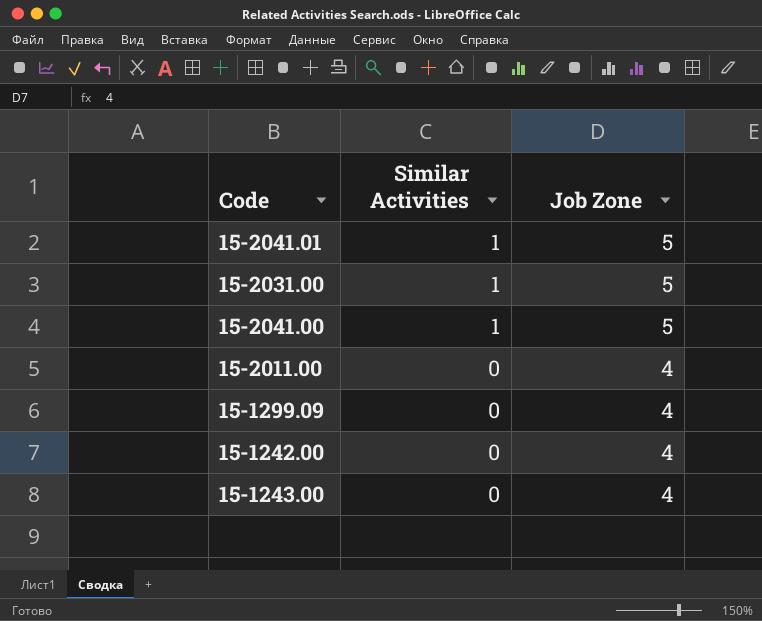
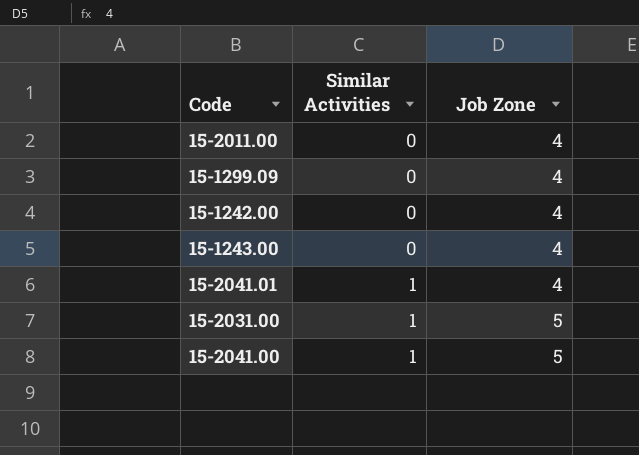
row order: Similar Activities descending -> Similar Activities ascending
15-2041.01 | Job Zone: 5 -> 4

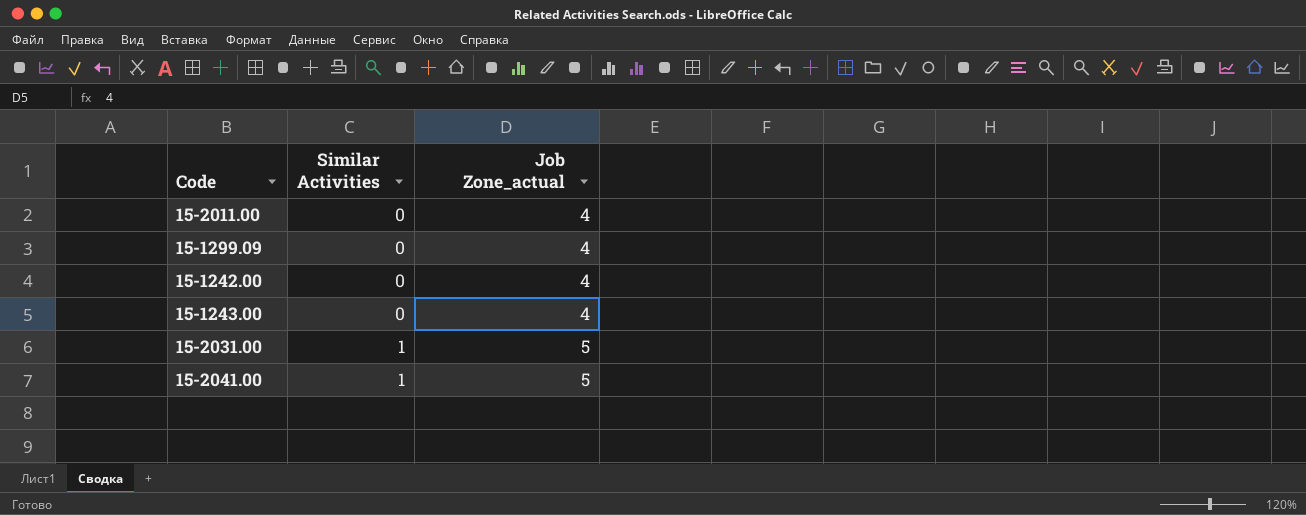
column name: Job Zone -> Job Zone_actual
row 15-2041.01: 1 | 4 -> none

